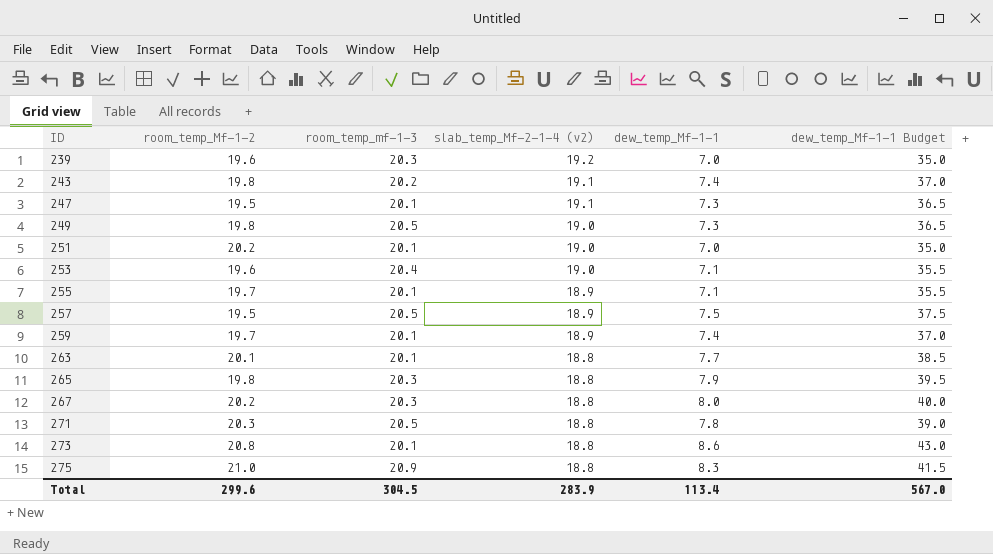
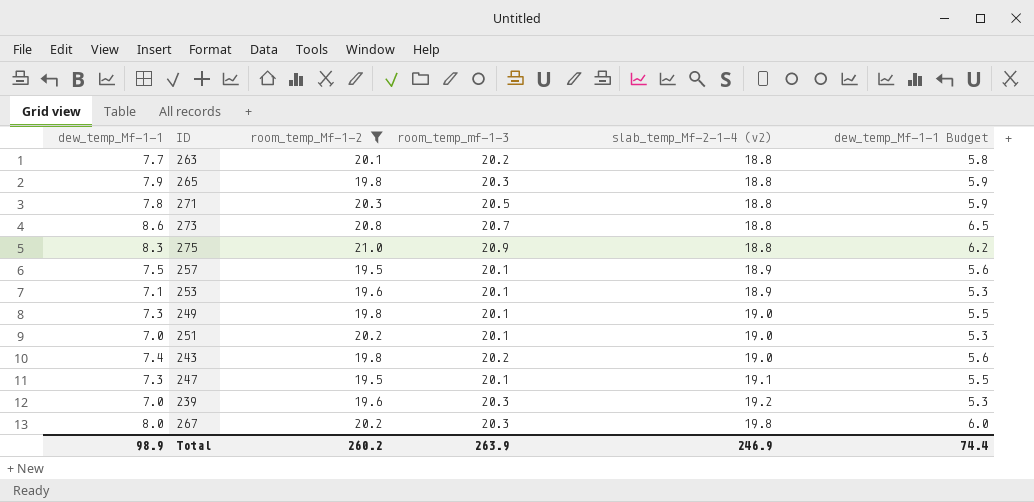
filter: none -> room_temp_Mf-1-2 != 19.7
row order: ID ascending -> slab_temp_Mf-2-1-4 (v2) ascending
column dew_temp_Mf-1-1 | position: 5 -> 1
column dew_temp_Mf-1-1 Budget | formula: [dew_temp_Mf-1-1] * 5 -> [dew_temp_Mf-1-1] * 0.75
263 | room_temp_mf-1-3: 20.1 -> 20.2
273 | room_temp_mf-1-3: 20.1 -> 20.7
257 | room_temp_mf-1-3: 20.5 -> 20.1
253 | room_temp_mf-1-3: 20.4 -> 20.1
253 | slab_temp_Mf-2-1-4 (v2): 19.0 -> 18.9
249 | room_temp_mf-1-3: 20.5 -> 20.1
243 | slab_temp_Mf-2-1-4 (v2): 19.1 -> 19.0
267 | slab_temp_Mf-2-1-4 (v2): 18.8 -> 19.8
Total | dew_temp_Mf-1-1: 113.4 -> 98.9
Total | room_temp_Mf-1-2: 299.6 -> 260.2
Total | room_temp_mf-1-3: 304.5 -> 263.9
Total | slab_temp_Mf-2-1-4 (v2): 283.9 -> 246.9
Total | dew_temp_Mf-1-1 Budget: 567.0 -> 74.4

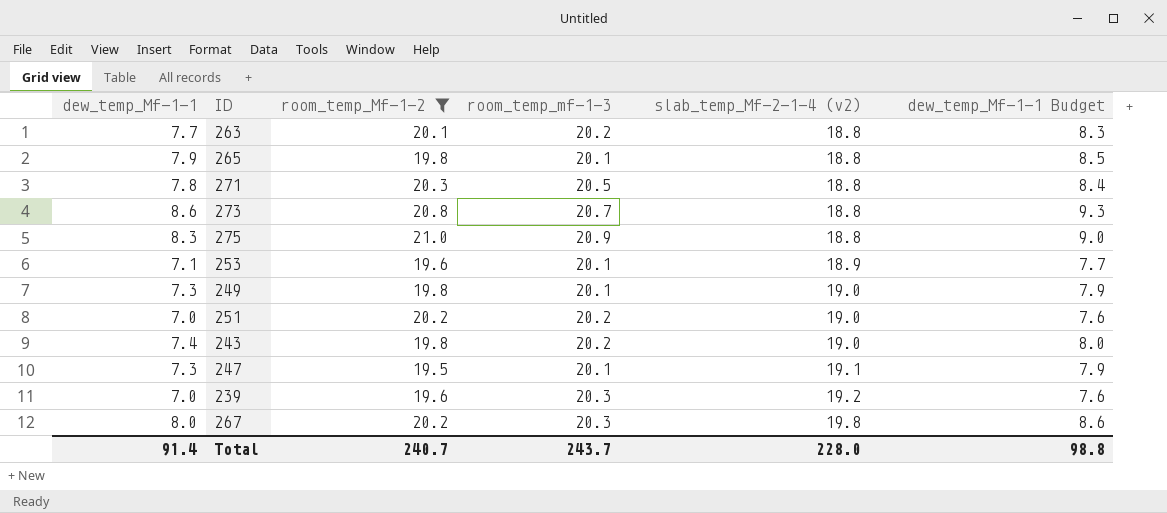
column dew_temp_Mf-1-1 Budget | formula: [dew_temp_Mf-1-1] * 0.75 -> [dew_temp_Mf-1-1] * 1.08
row 257: 7.5 | 19.5 | 20.1 | 18.9 | 5.6 -> none
265 | room_temp_mf-1-3: 20.3 -> 20.1
251 | room_temp_mf-1-3: 20.1 -> 20.2
Total | dew_temp_Mf-1-1: 98.9 -> 91.4
Total | room_temp_Mf-1-2: 260.2 -> 240.7
Total | room_temp_mf-1-3: 263.9 -> 243.7
Total | slab_temp_Mf-2-1-4 (v2): 246.9 -> 228.0
Total | dew_temp_Mf-1-1 Budget: 74.4 -> 98.8

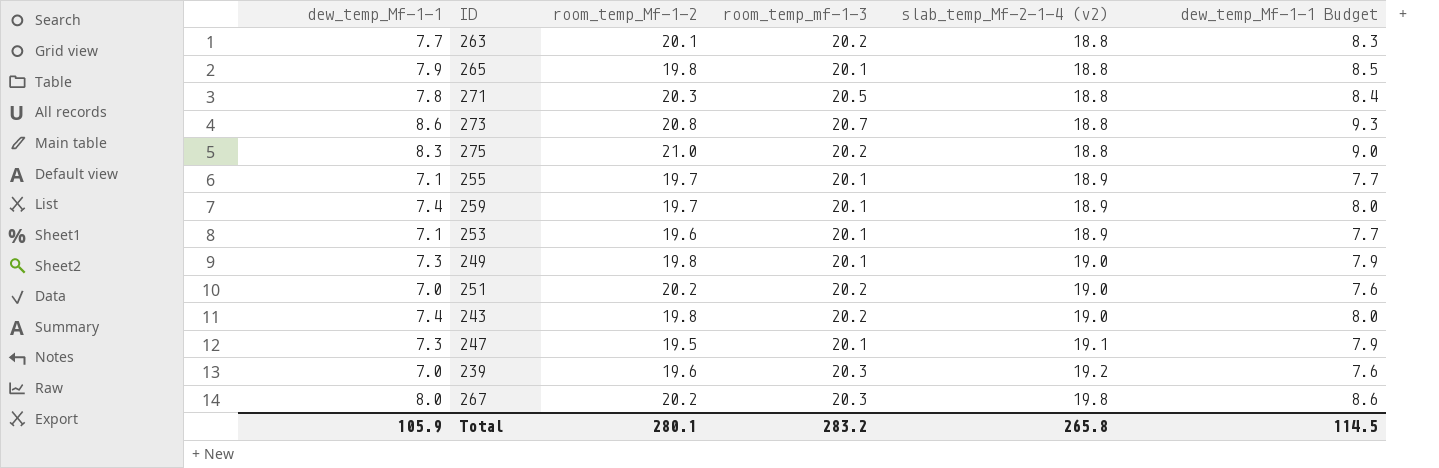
filter: room_temp_Mf-1-2 != 19.7 -> none
275 | room_temp_mf-1-3: 20.9 -> 20.2
Total | dew_temp_Mf-1-1: 91.4 -> 105.9
Total | room_temp_Mf-1-2: 240.7 -> 280.1
Total | room_temp_mf-1-3: 243.7 -> 283.2
Total | slab_temp_Mf-2-1-4 (v2): 228.0 -> 265.8
Total | dew_temp_Mf-1-1 Budget: 98.8 -> 114.5

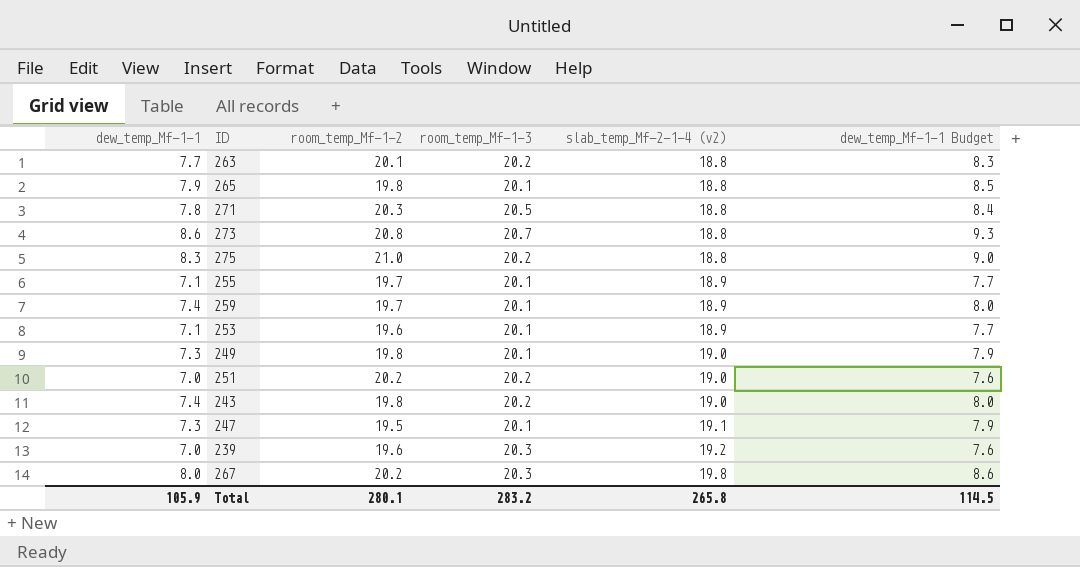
column name: room_temp_mf-1-3 -> room_temp_Mf-1-3

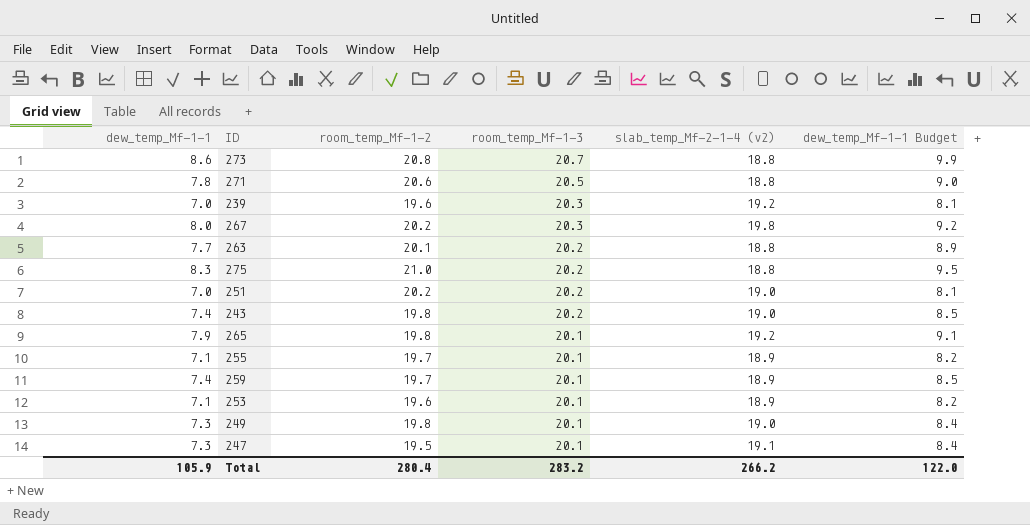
row order: slab_temp_Mf-2-1-4 (v2) ascending -> room_temp_Mf-1-3 descending
column dew_temp_Mf-1-1 Budget | formula: [dew_temp_Mf-1-1] * 1.08 -> [dew_temp_Mf-1-1] * 1.15
271 | room_temp_Mf-1-2: 20.3 -> 20.6
265 | slab_temp_Mf-2-1-4 (v2): 18.8 -> 19.2
Total | room_temp_Mf-1-2: 280.1 -> 280.4
Total | slab_temp_Mf-2-1-4 (v2): 265.8 -> 266.2
Total | dew_temp_Mf-1-1 Budget: 114.5 -> 122.0

